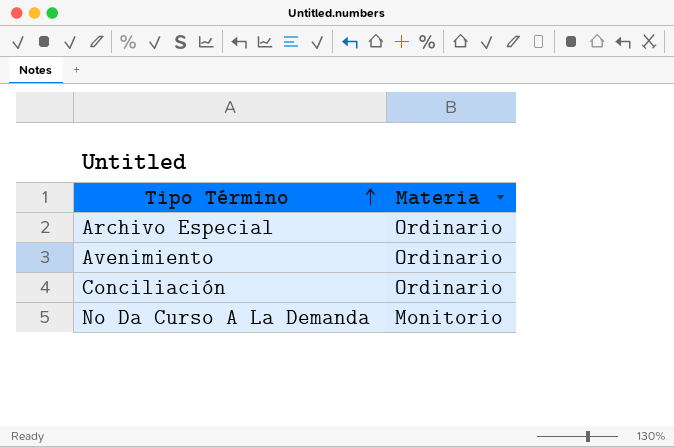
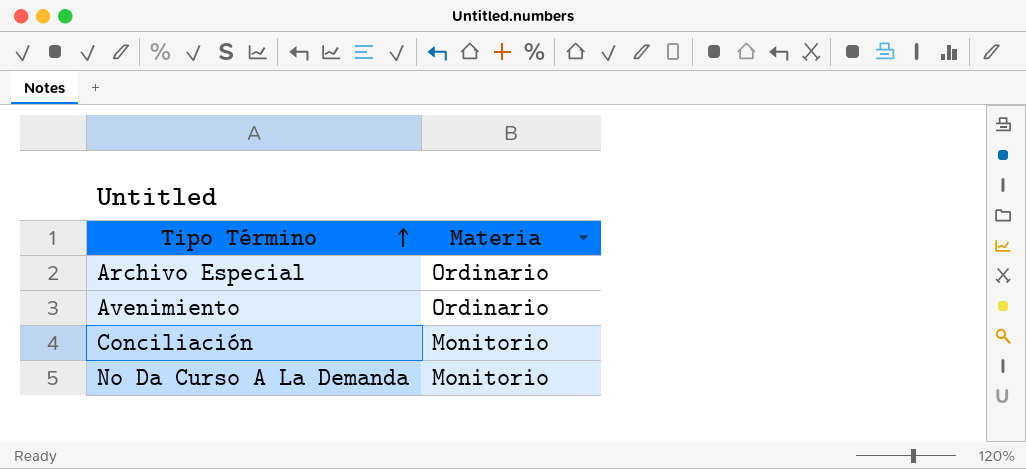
Conciliación | Materia: Ordinario -> Monitorio

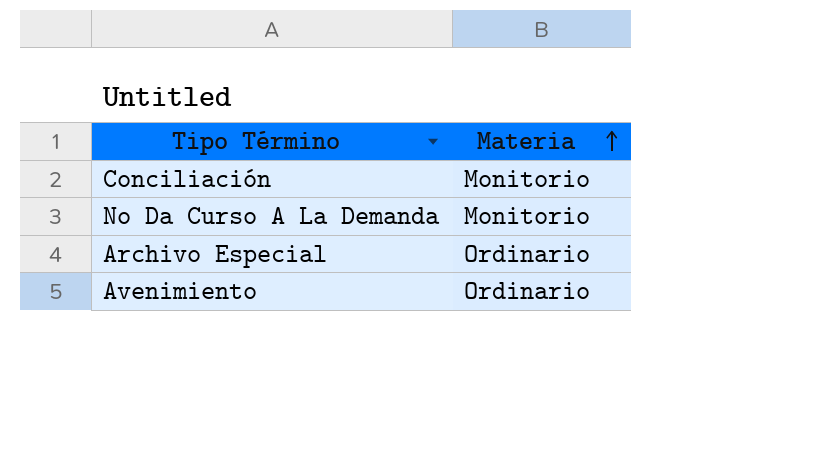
row order: Tipo Término ascending -> Materia ascending

